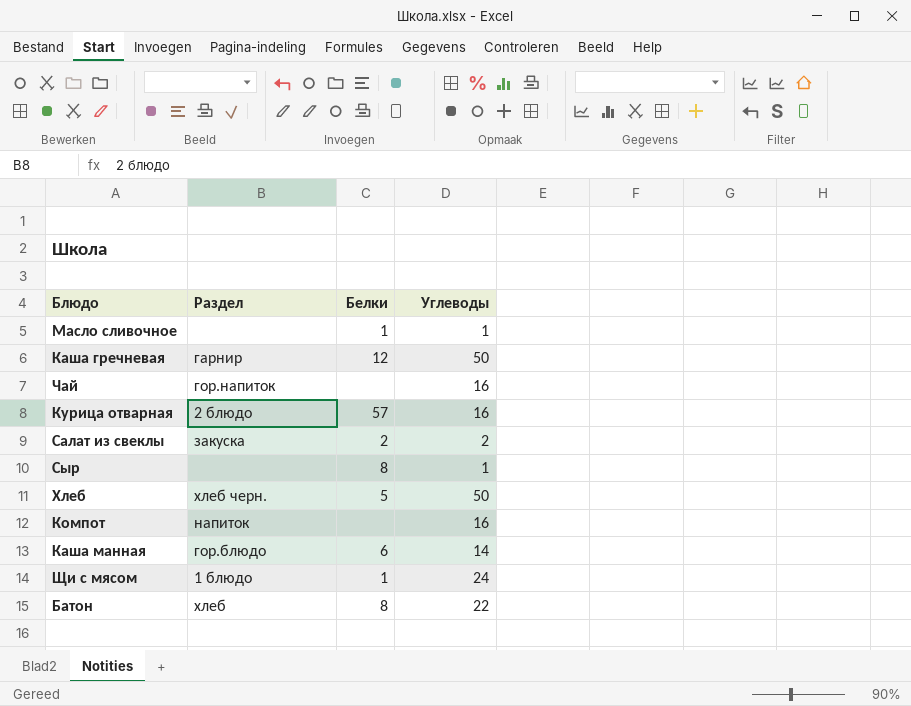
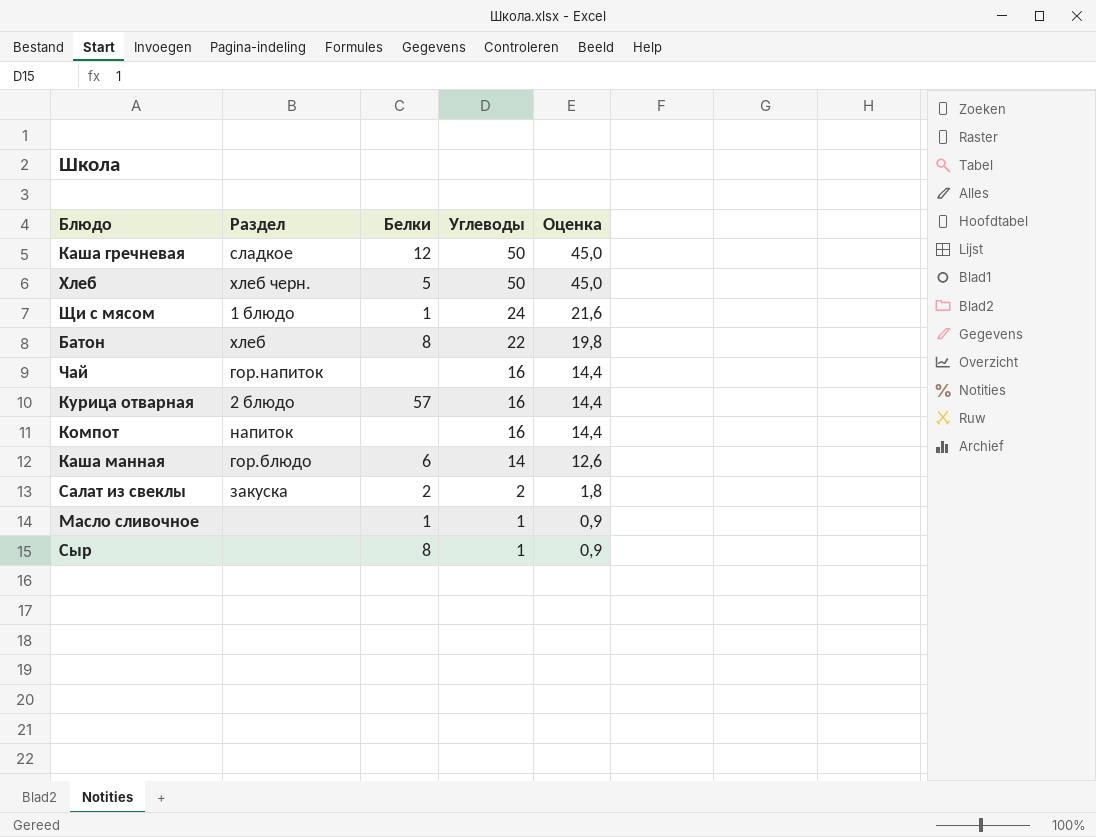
row order: none -> Углеводы descending
column Оценка | formula: none -> [Углеводы] * 0,9
Каша гречневая | Раздел: гарнир -> сладкое

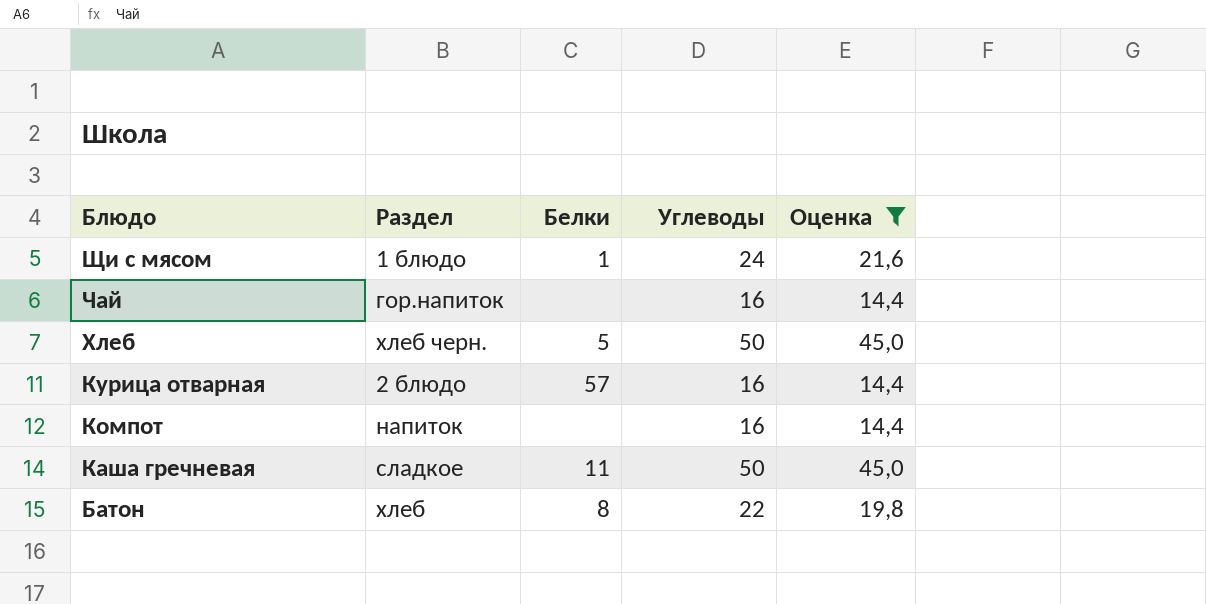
filter: none -> Оценка >= 14,4
row order: Углеводы descending -> Блюдо descending
Каша гречневая | Белки: 12 -> 11

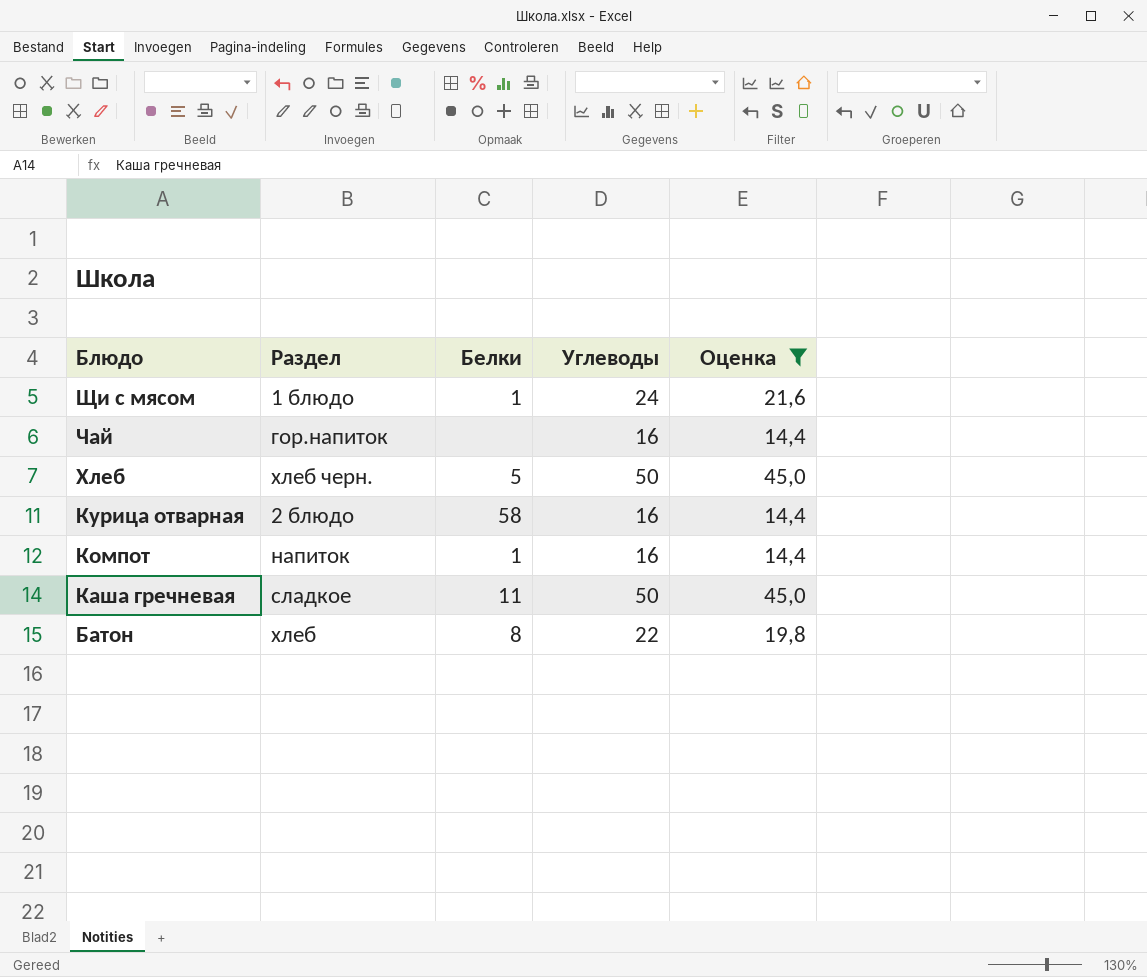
Курица отварная | Белки: 57 -> 58
Компот | Белки: none -> 1

